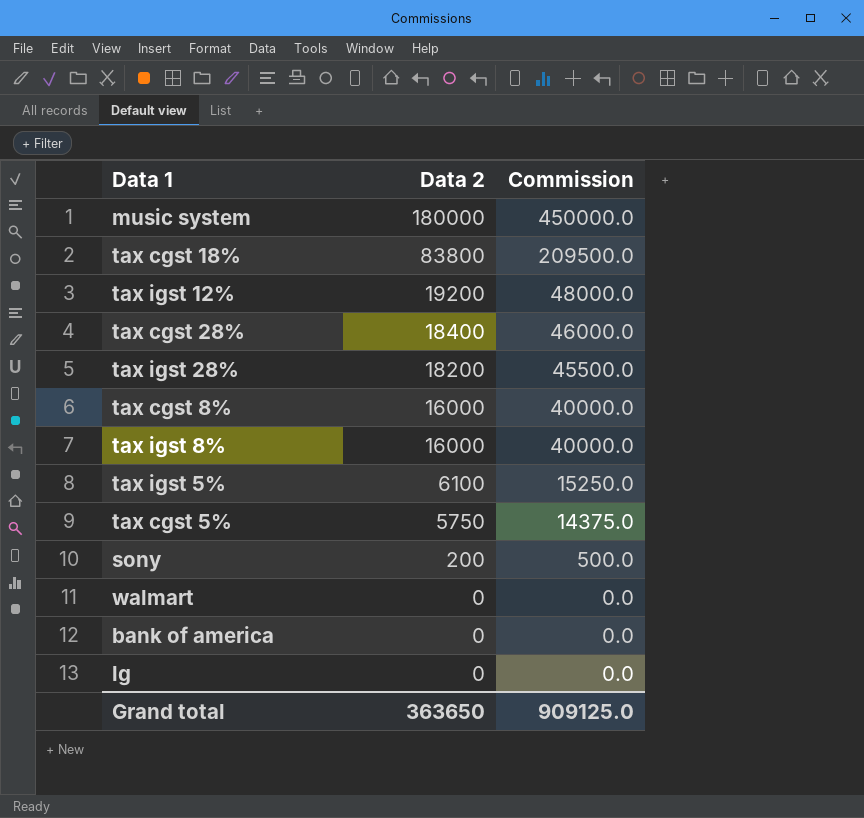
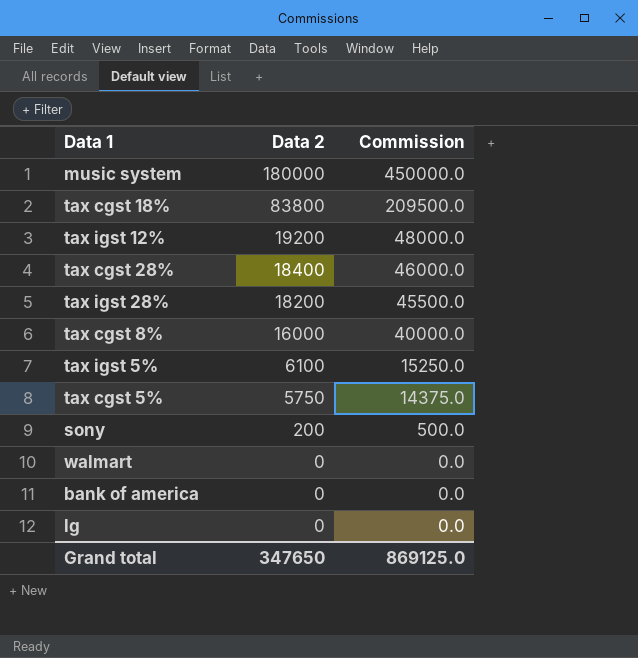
row tax igst 8%: 16000 | 40000.0 -> none
Grand total | Data 2: 363650 -> 347650
Grand total | Commission: 909125.0 -> 869125.0

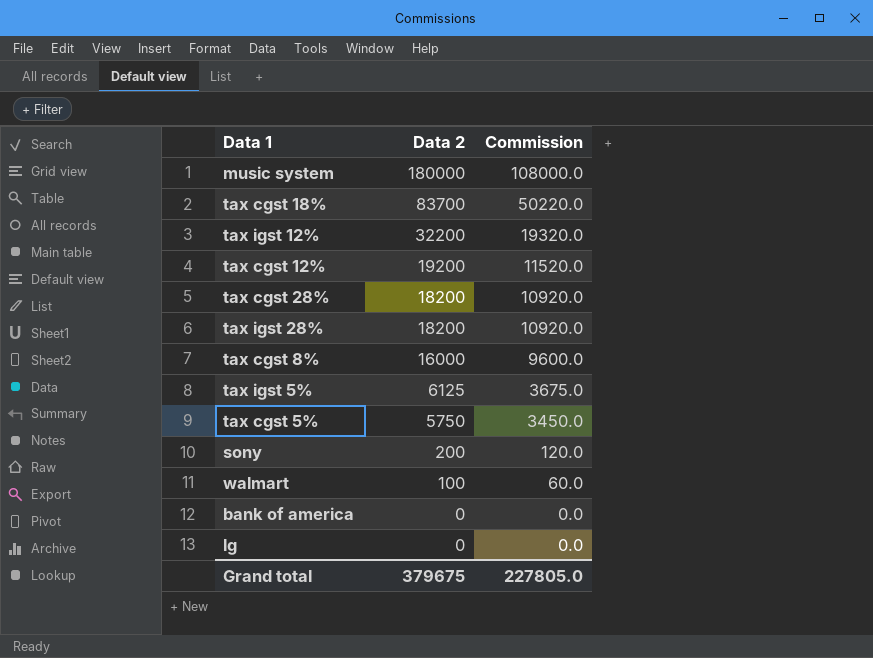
column Commission | formula: [Data 2] * 2.5 -> [Data 2] * 0.6
tax cgst 18% | Data 2: 83800 -> 83700
tax igst 12% | Data 2: 19200 -> 32200
row tax cgst 12%: none -> 19200 | 11520.0
tax cgst 28% | Data 2: 18400 -> 18200
tax igst 5% | Data 2: 6100 -> 6125
walmart | Data 2: 0 -> 100
Grand total | Data 2: 347650 -> 379675
Grand total | Commission: 869125.0 -> 227805.0

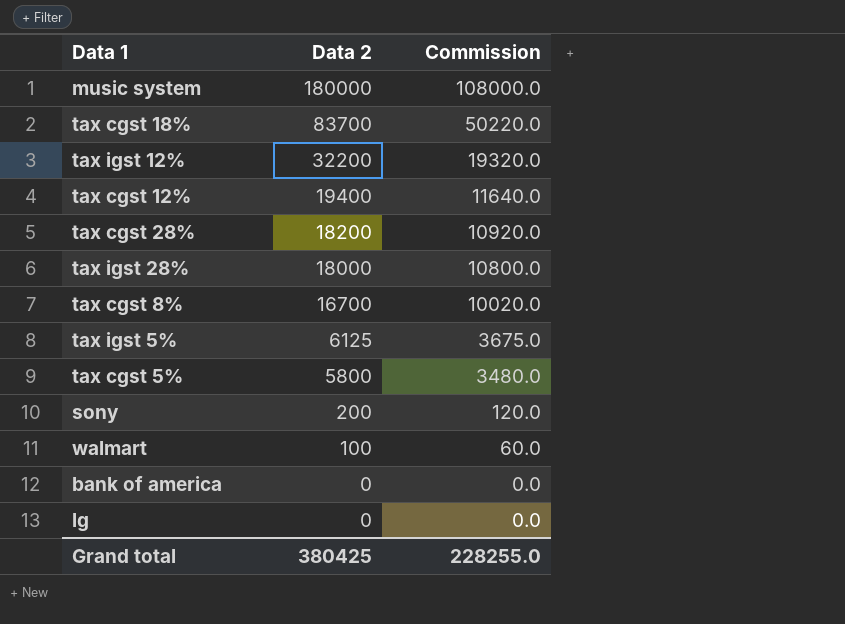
tax cgst 12% | Data 2: 19200 -> 19400
tax cgst 12% | Commission: 11520.0 -> 11640.0
tax igst 28% | Data 2: 18200 -> 18000
tax igst 28% | Commission: 10920.0 -> 10800.0
tax cgst 8% | Data 2: 16000 -> 16700
tax cgst 8% | Commission: 9600.0 -> 10020.0
tax cgst 5% | Data 2: 5750 -> 5800
tax cgst 5% | Commission: 3450.0 -> 3480.0
Grand total | Data 2: 379675 -> 380425
Grand total | Commission: 227805.0 -> 228255.0

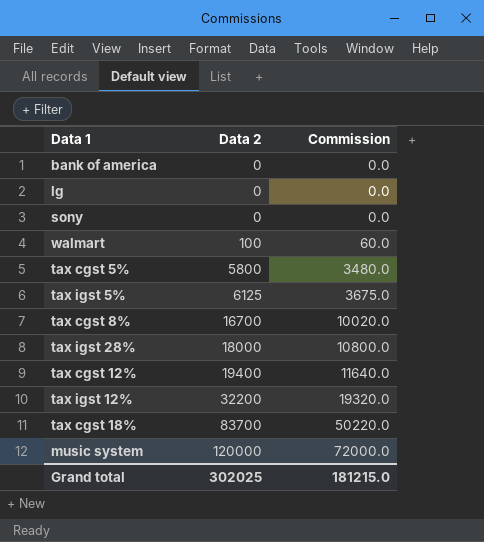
row order: Data 2 descending -> Data 2 ascending
row tax cgst 28%: 18200 | 10920.0 -> none
sony | Data 2: 200 -> 0
sony | Commission: 120.0 -> 0.0
music system | Data 2: 180000 -> 120000
music system | Commission: 108000.0 -> 72000.0
Grand total | Data 2: 380425 -> 302025
Grand total | Commission: 228255.0 -> 181215.0

